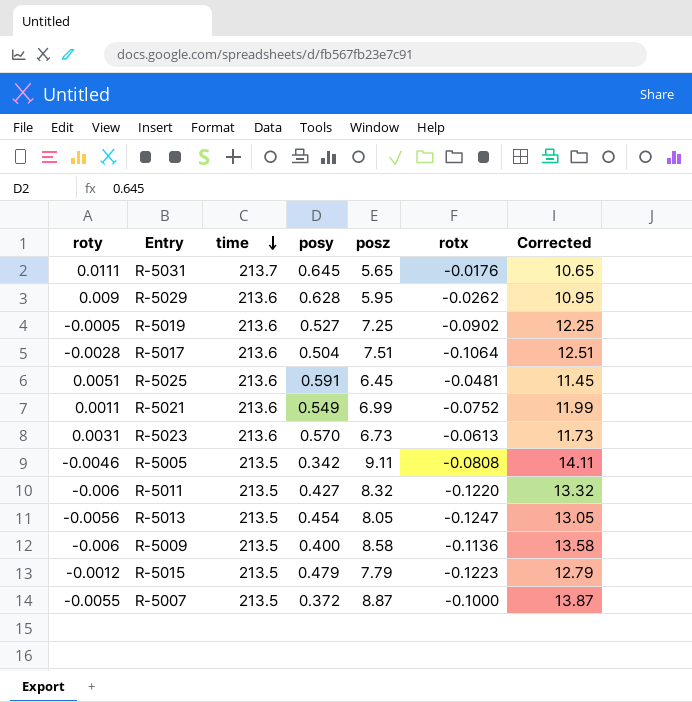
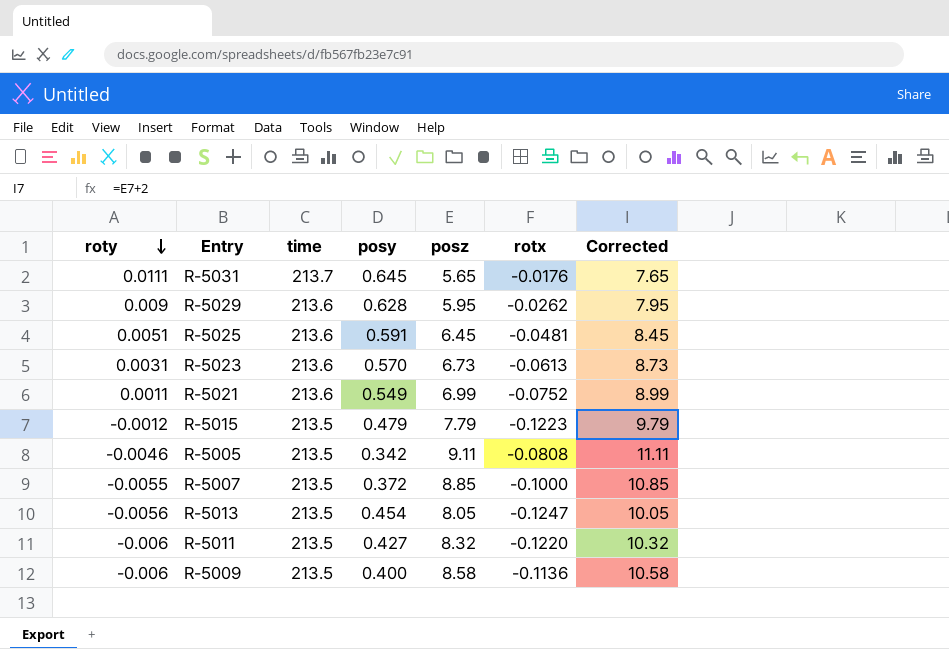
row order: time descending -> roty descending
column Corrected | formula: [posz] + 5 -> [posz] + 2
row R-5019: -0.0005 | 213.6 | 0.527 | 7.25 | -0.0902 | 12.25 -> none
row R-5017: -0.0028 | 213.6 | 0.504 | 7.51 | -0.1064 | 12.51 -> none
R-5007 | posz: 8.87 -> 8.85

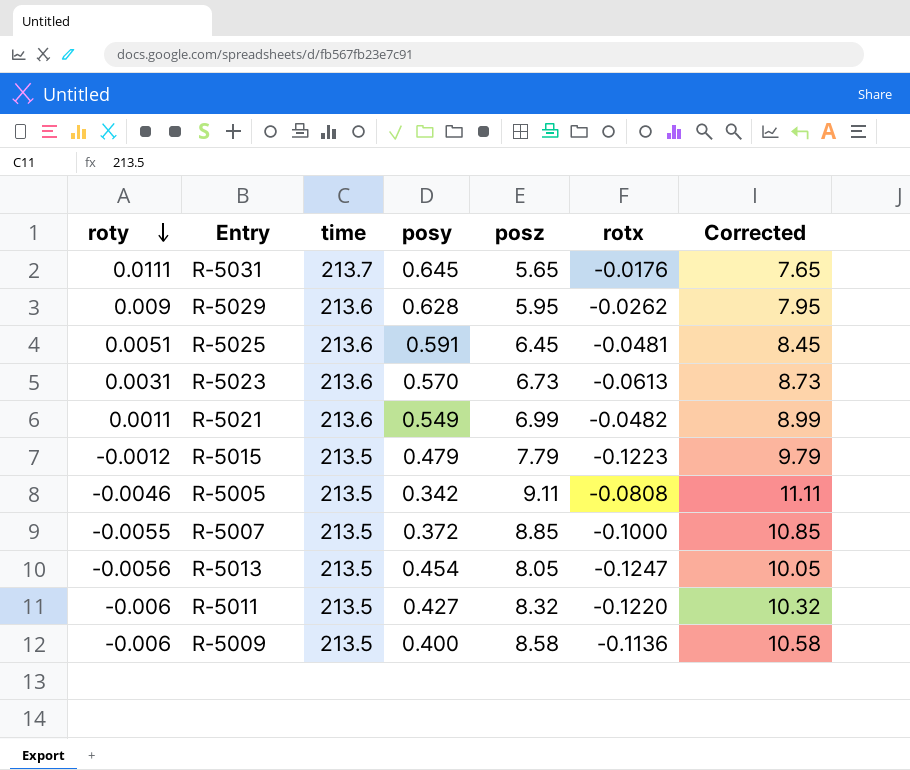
R-5021 | rotx: -0.0752 -> -0.0482

